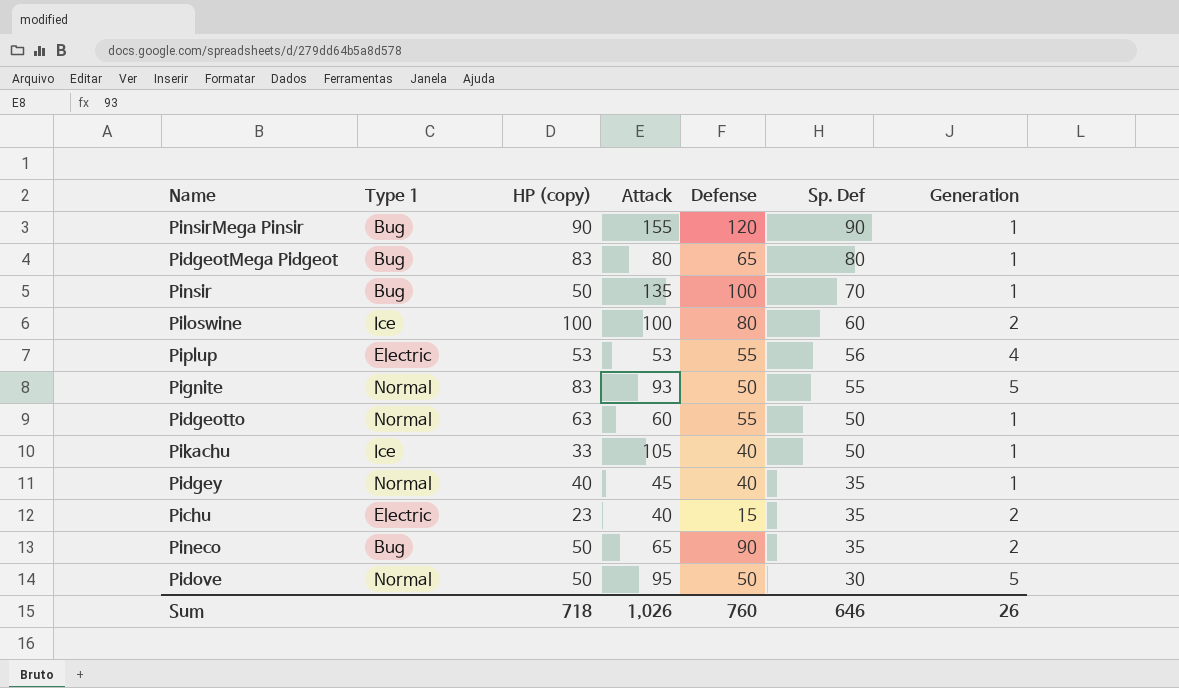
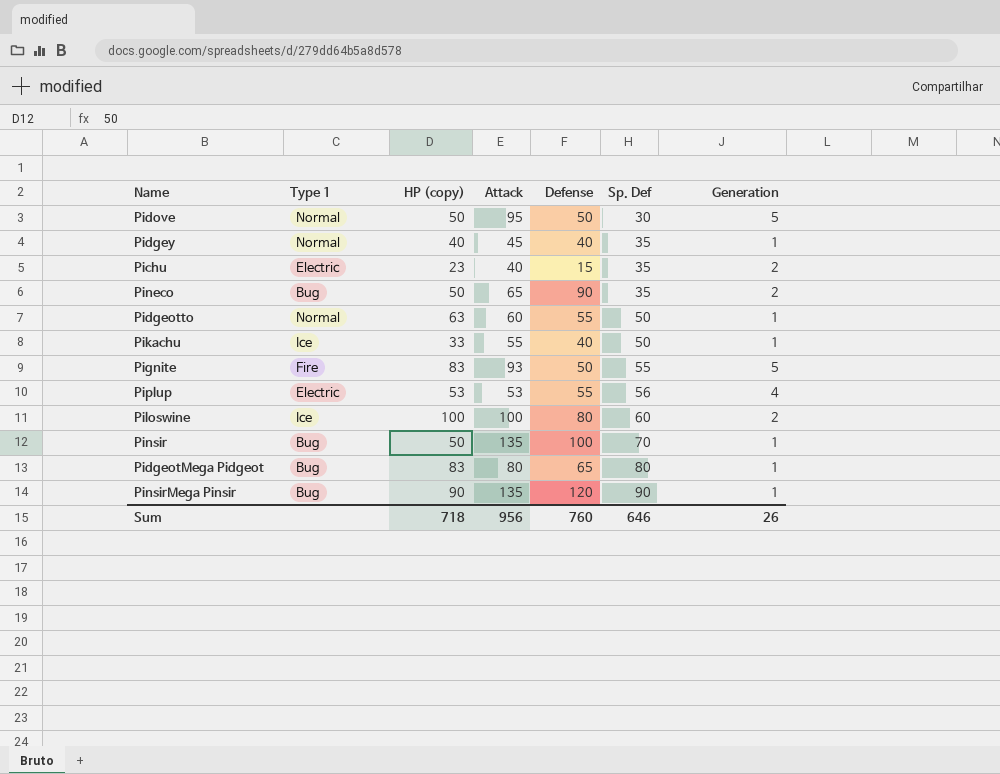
row order: Sp. Def descending -> Sp. Def ascending
Pikachu | Attack: 105 -> 55
Pignite | Type 1: Normal -> Fire
PinsirMega Pinsir | Attack: 155 -> 135
Sum | Attack: 1,026 -> 956

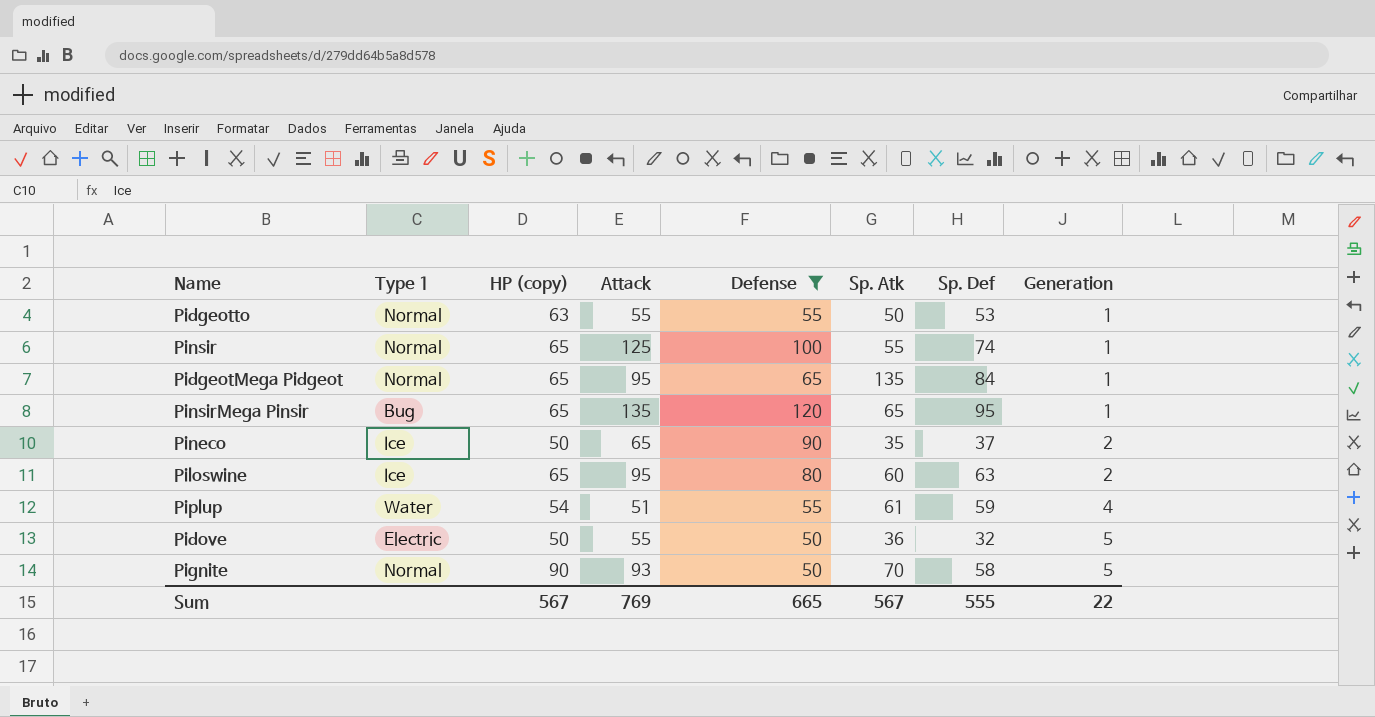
filter: none -> Defense >= 50
row order: Sp. Def ascending -> Generation ascending
column Sp. Atk | position: none -> 6
Pidgeotto | Attack: 60 -> 55
Pidgeotto | Sp. Def: 50 -> 53
Pinsir | Type 1: Bug -> Normal
Pinsir | HP (copy): 50 -> 65
Pinsir | Attack: 135 -> 125
Pinsir | Sp. Def: 70 -> 74
PidgeotMega Pidgeot | Type 1: Bug -> Normal
PidgeotMega Pidgeot | HP (copy): 83 -> 65
PidgeotMega Pidgeot | Attack: 80 -> 95
PidgeotMega Pidgeot | Sp. Def: 80 -> 84
PinsirMega Pinsir | HP (copy): 90 -> 65
PinsirMega Pinsir | Sp. Def: 90 -> 95
Pineco | Type 1: Bug -> Ice
Pineco | Sp. Def: 35 -> 37
Piloswine | HP (copy): 100 -> 65
Piloswine | Attack: 100 -> 95
Piloswine | Sp. Def: 60 -> 63
Piplup | Type 1: Electric -> Water
Piplup | HP (copy): 53 -> 54
Piplup | Attack: 53 -> 51
Piplup | Sp. Def: 56 -> 59
Pidove | Type 1: Normal -> Electric
Pidove | Attack: 95 -> 55
Pidove | Sp. Def: 30 -> 32
Pignite | Type 1: Fire -> Normal
Pignite | HP (copy): 83 -> 90
Pignite | Sp. Def: 55 -> 58
Sum | HP (copy): 718 -> 567
Sum | Attack: 956 -> 769
Sum | Defense: 760 -> 665
Sum | Sp. Def: 646 -> 555
Sum | Generation: 26 -> 22

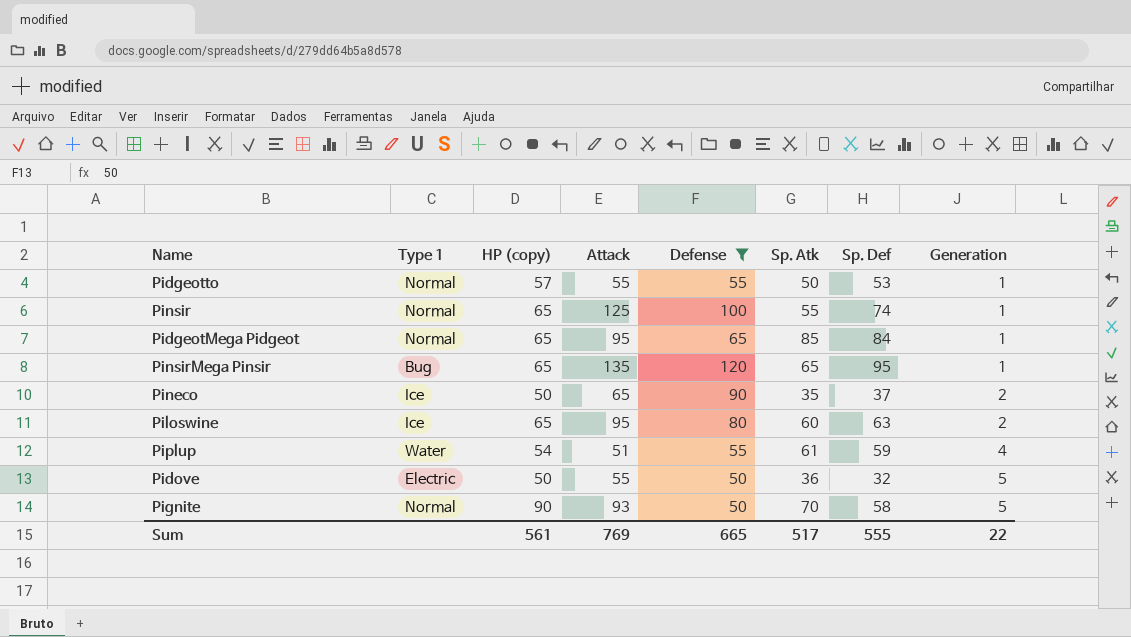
Pidgeotto | HP (copy): 63 -> 57
PidgeotMega Pidgeot | Sp. Atk: 135 -> 85
Sum | HP (copy): 567 -> 561
Sum | Sp. Atk: 567 -> 517

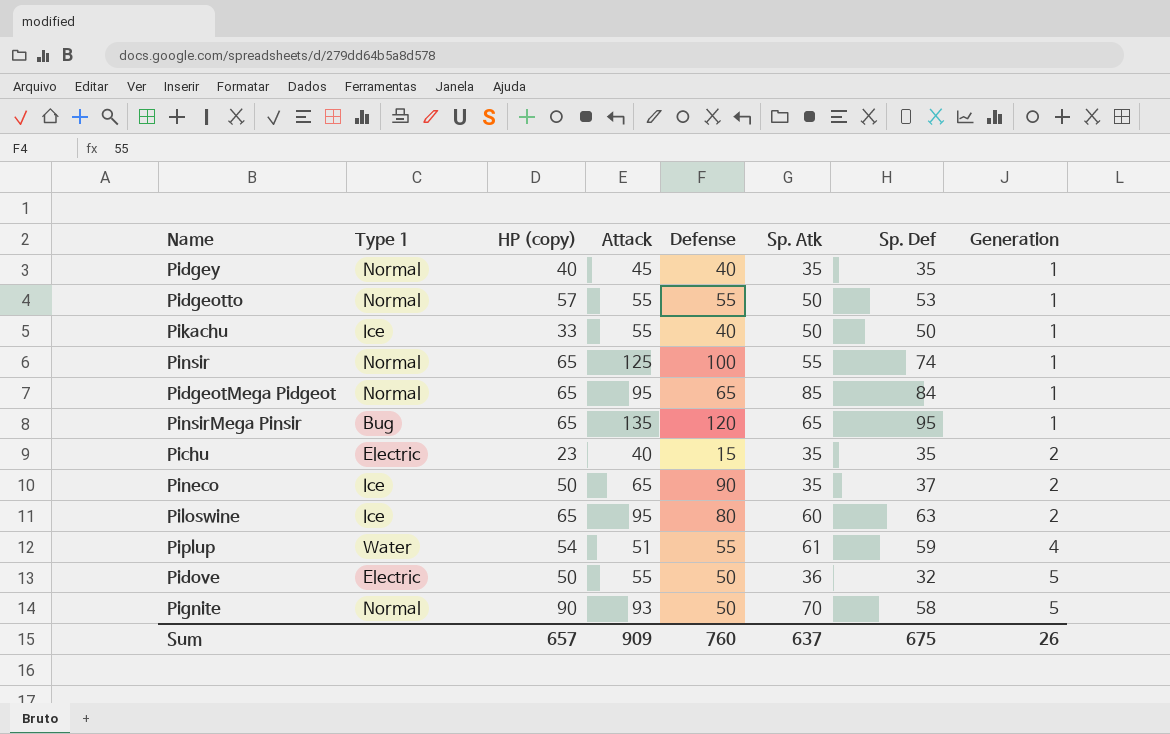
filter: Defense >= 50 -> none
Sum | HP (copy): 561 -> 657
Sum | Attack: 769 -> 909
Sum | Defense: 665 -> 760
Sum | Sp. Atk: 517 -> 637
Sum | Sp. Def: 555 -> 675
Sum | Generation: 22 -> 26

